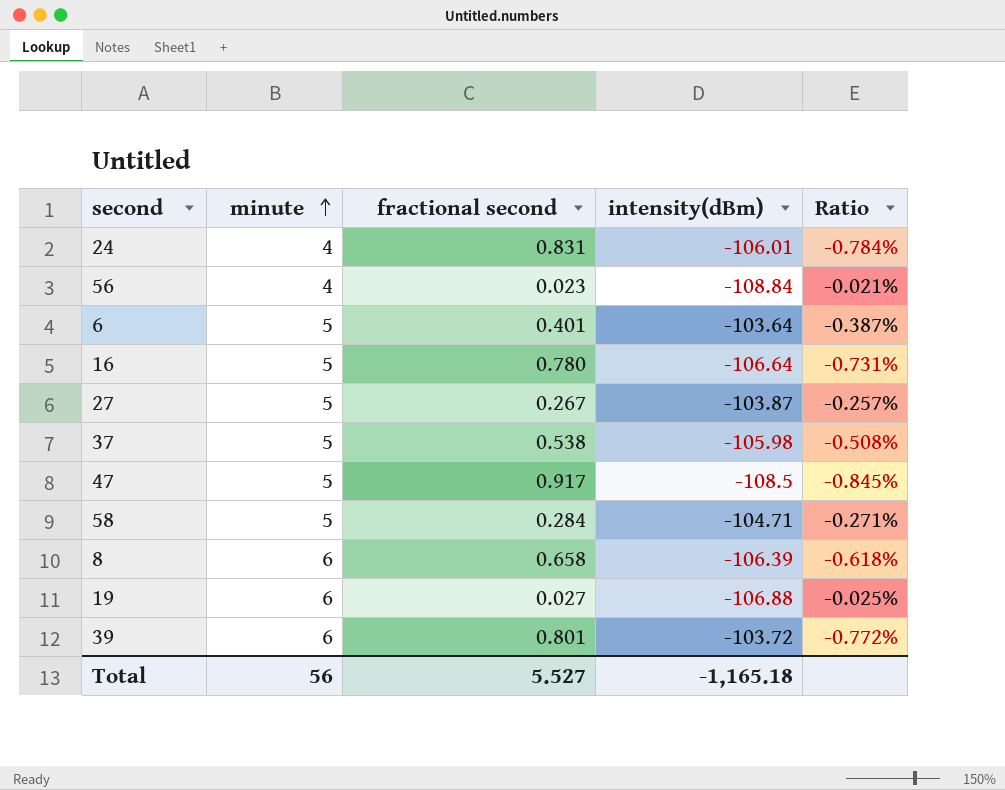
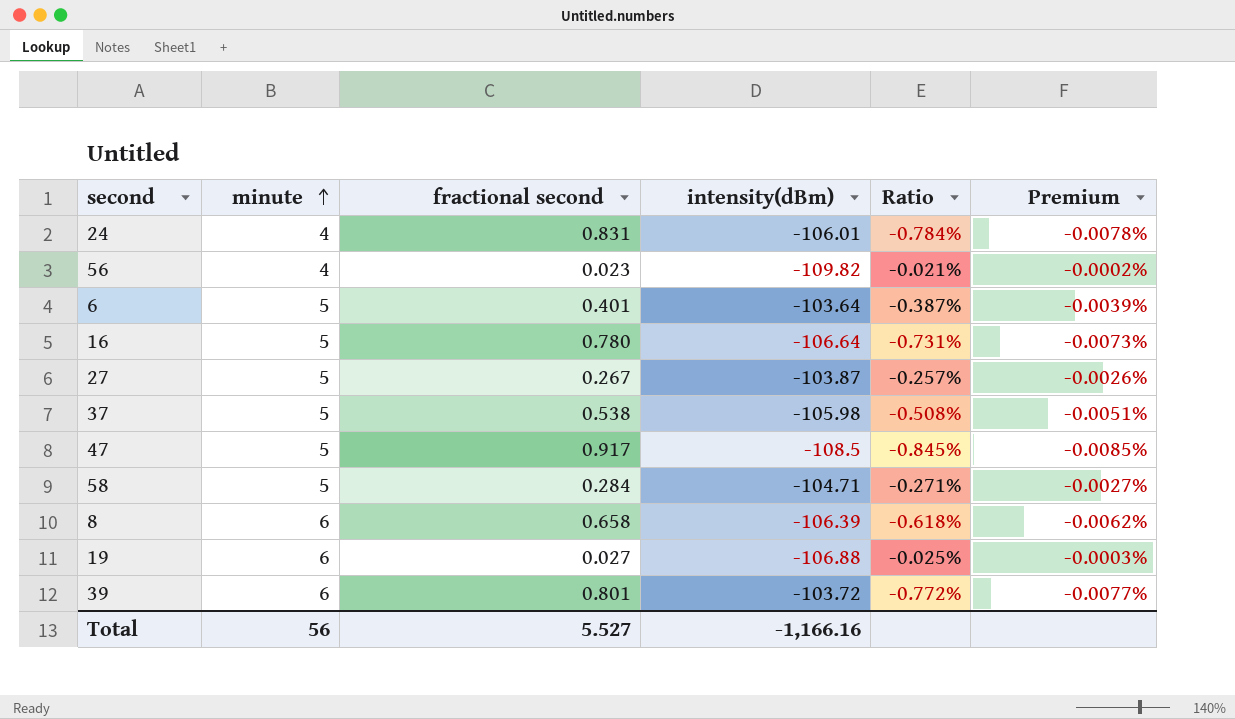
column Premium | formula: none -> [Ratio] * 0.01
56 | intensity(dBm): -108.84 -> -109.82
Total | intensity(dBm): -1,165.18 -> -1,166.16

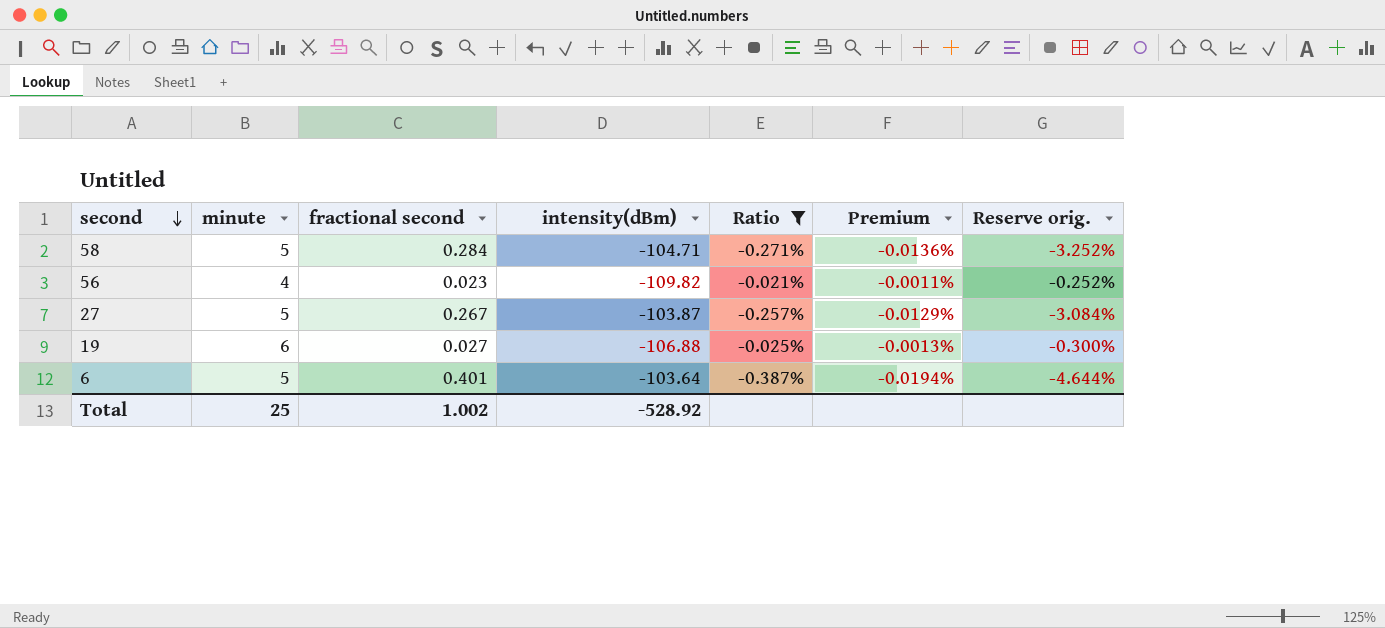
filter: none -> Ratio >= -0.387%
row order: minute ascending -> second descending
column Premium | formula: [Ratio] * 0.01 -> [Ratio] * 0.05
column Reserve orig. | formula: none -> [Ratio] * 12
Total | minute: 56 -> 25
Total | fractional second: 5.527 -> 1.002
Total | intensity(dBm): -1,166.16 -> -528.92

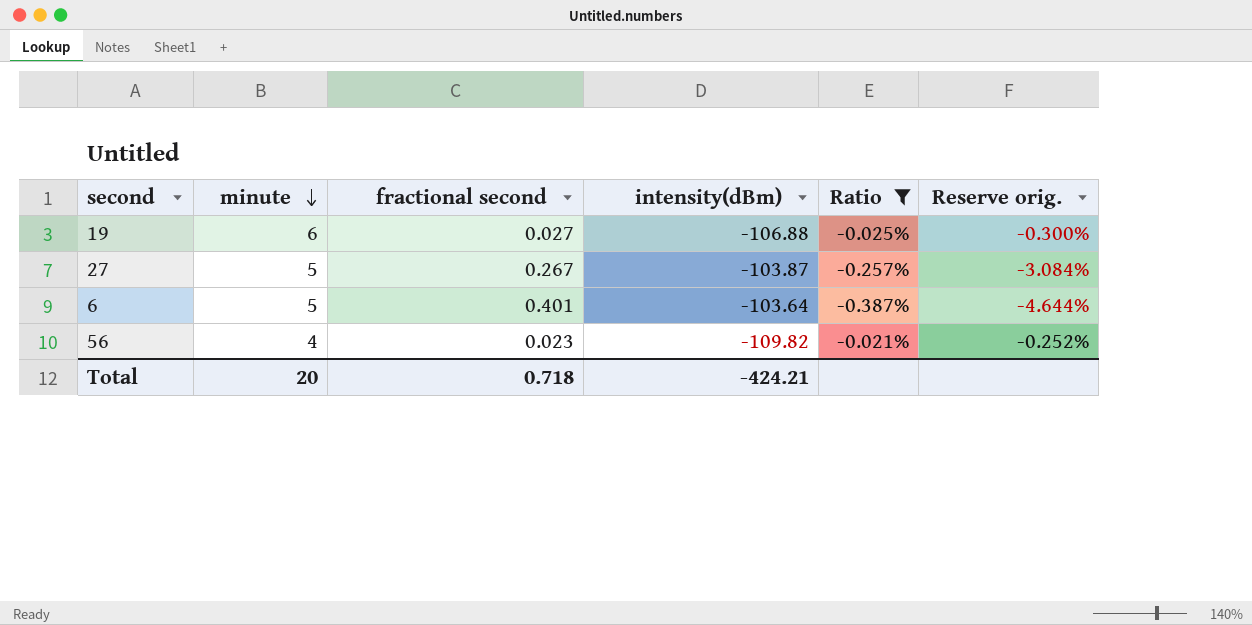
row order: second descending -> minute descending
column Premium | formula: [Ratio] * 0.05 -> none
row 58: 5 | 0.284 | -104.71 | -0.271% | -0.0136% | -3.252% -> none
Total | minute: 25 -> 20
Total | fractional second: 1.002 -> 0.718
Total | intensity(dBm): -528.92 -> -424.21

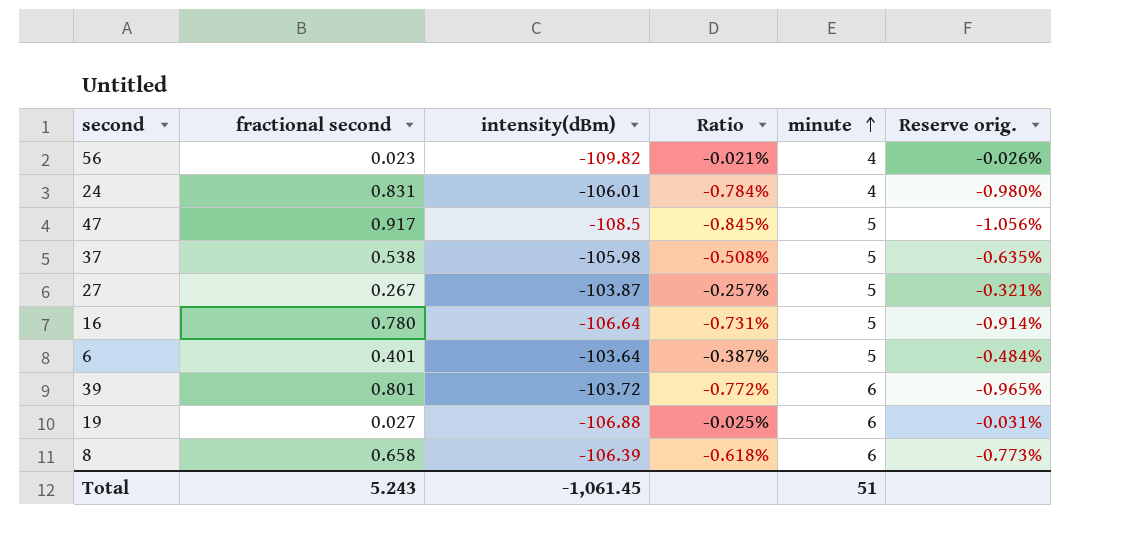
filter: Ratio >= -0.387% -> none
row order: minute descending -> minute ascending
column minute | position: 2 -> 5
column Reserve orig. | formula: [Ratio] * 12 -> [Ratio] * 1.25
Total | fractional second: 0.718 -> 5.243
Total | intensity(dBm): -424.21 -> -1,061.45
Total | minute: 20 -> 51

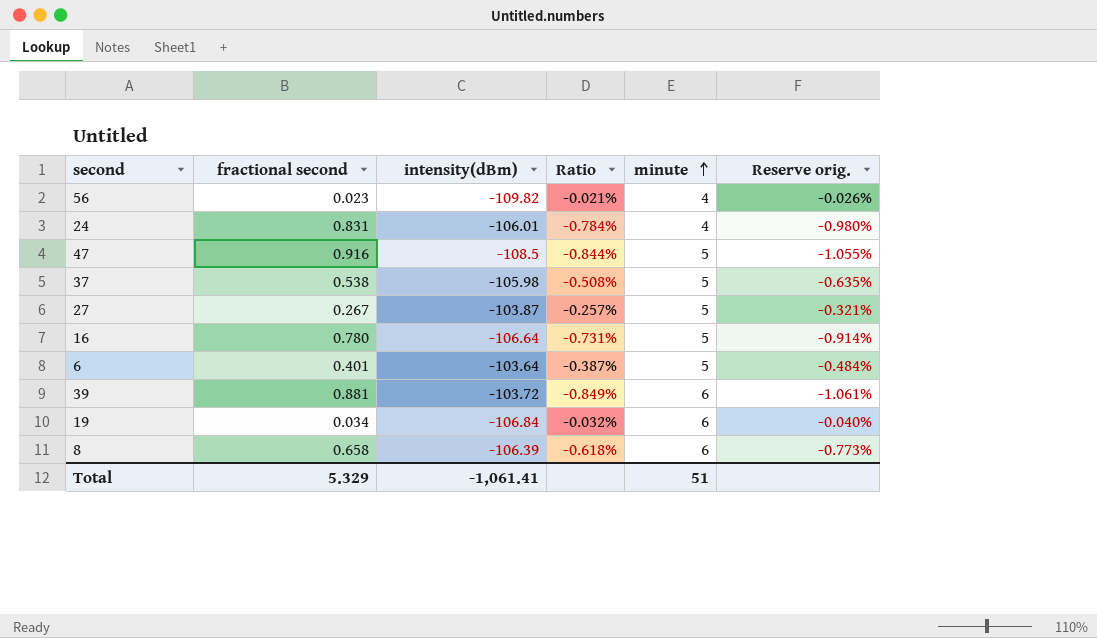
47 | fractional second: 0.917 -> 0.916
47 | Ratio: -0.845% -> -0.844%
47 | Reserve orig.: -1.056% -> -1.055%
39 | fractional second: 0.801 -> 0.881
39 | Ratio: -0.772% -> -0.849%
39 | Reserve orig.: -0.965% -> -1.061%
19 | fractional second: 0.027 -> 0.034
19 | intensity(dBm): -106.88 -> -106.84
19 | Ratio: -0.025% -> -0.032%
19 | Reserve orig.: -0.031% -> -0.040%
Total | fractional second: 5.243 -> 5.329
Total | intensity(dBm): -1,061.45 -> -1,061.41

